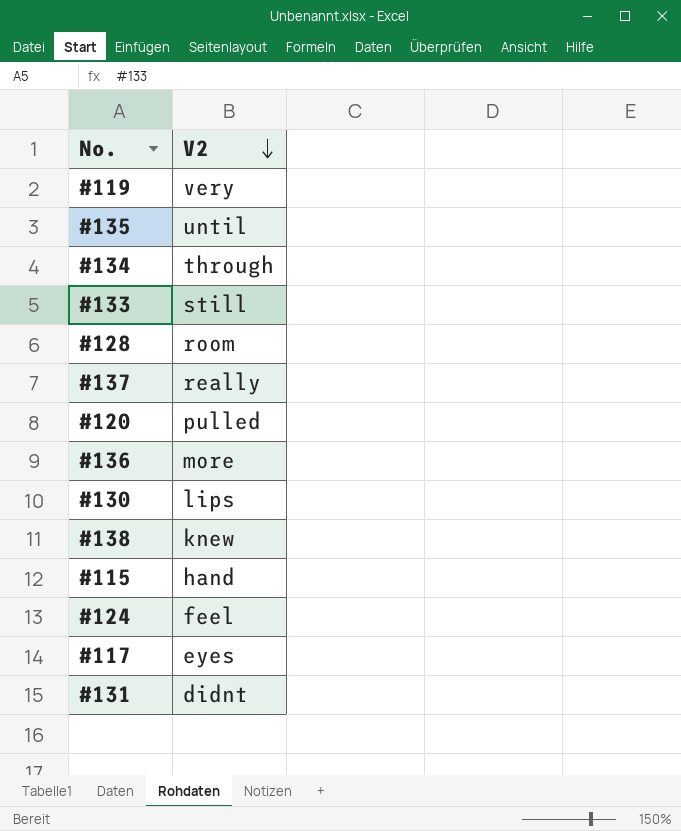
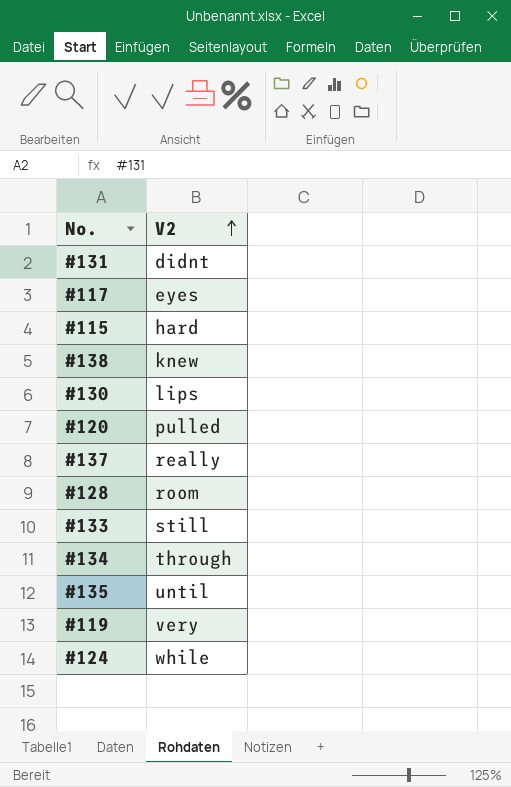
row order: V2 descending -> V2 ascending
row #136: more -> none
#115 | V2: hand -> hard
#124 | V2: feel -> while

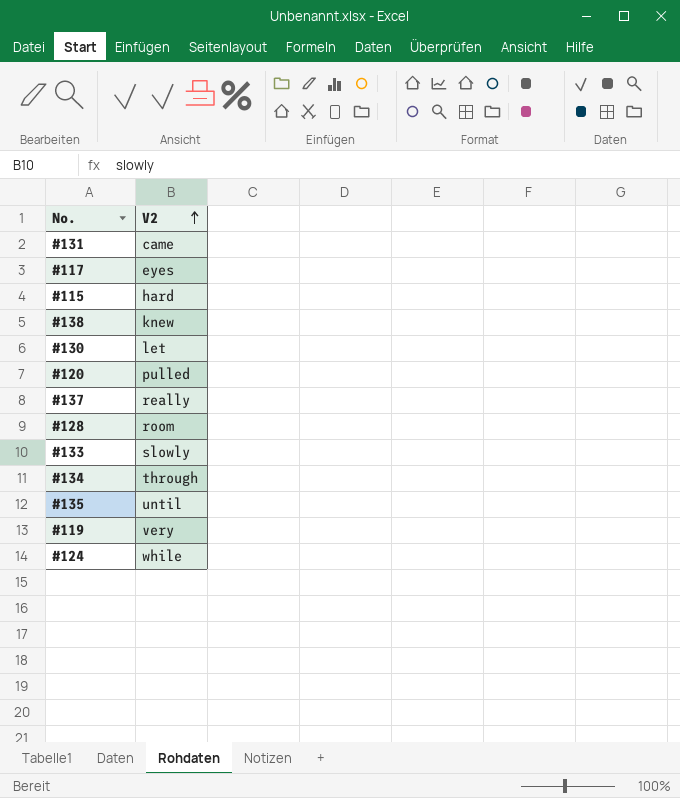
#131 | V2: didnt -> came
#130 | V2: lips -> let
#133 | V2: still -> slowly

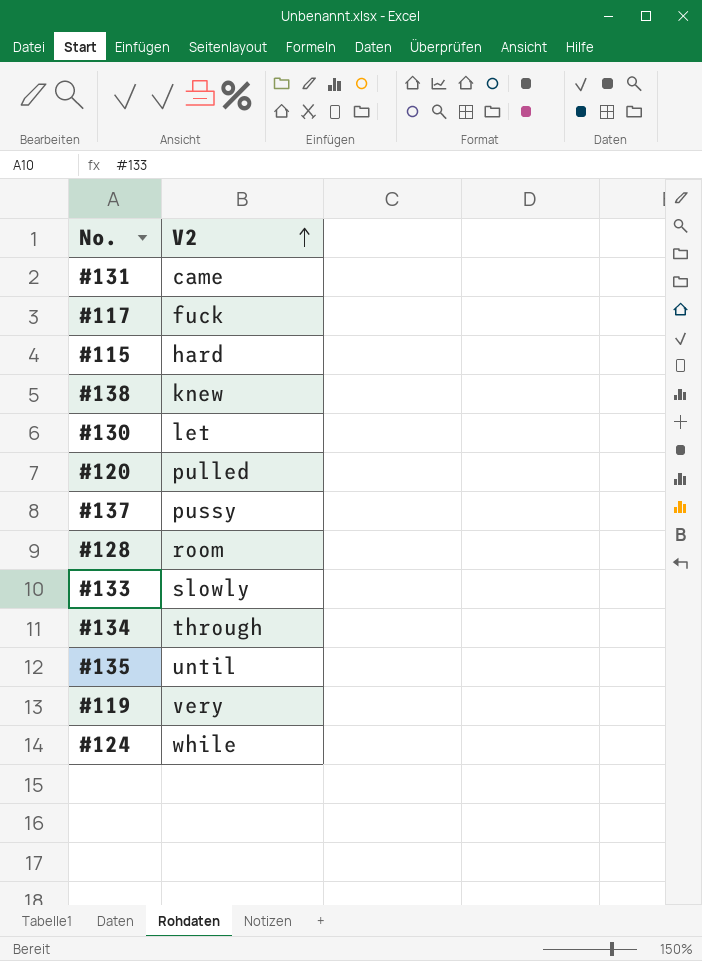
#117 | V2: eyes -> fuck
#137 | V2: really -> pussy

